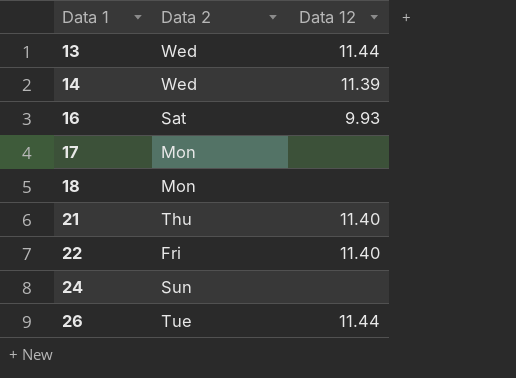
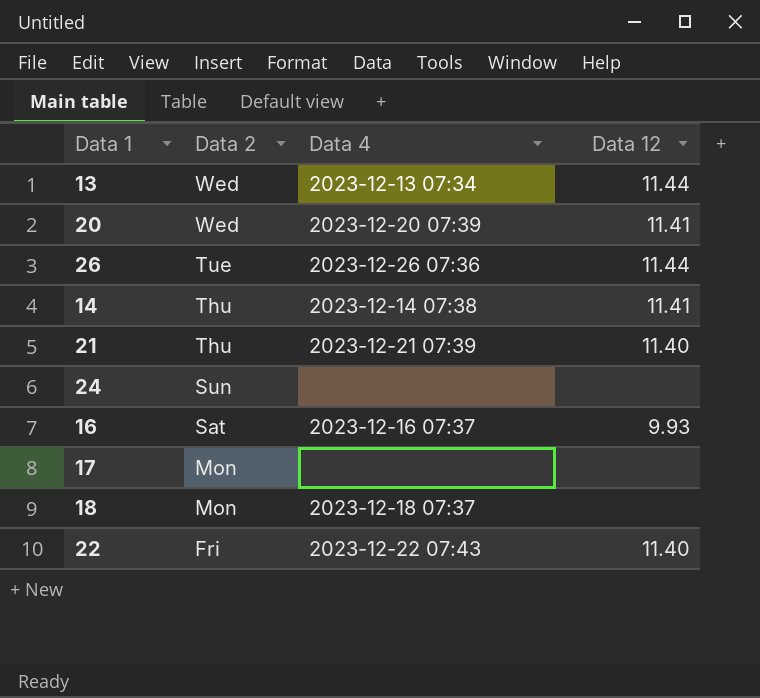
row order: Data 1 ascending -> Data 2 descending
column Data 4 | position: none -> 3
row 20: none -> Wed | 2023-12-20 07:39 | 11.41
14 | Data 2: Wed -> Thu
14 | Data 12: 11.39 -> 11.41

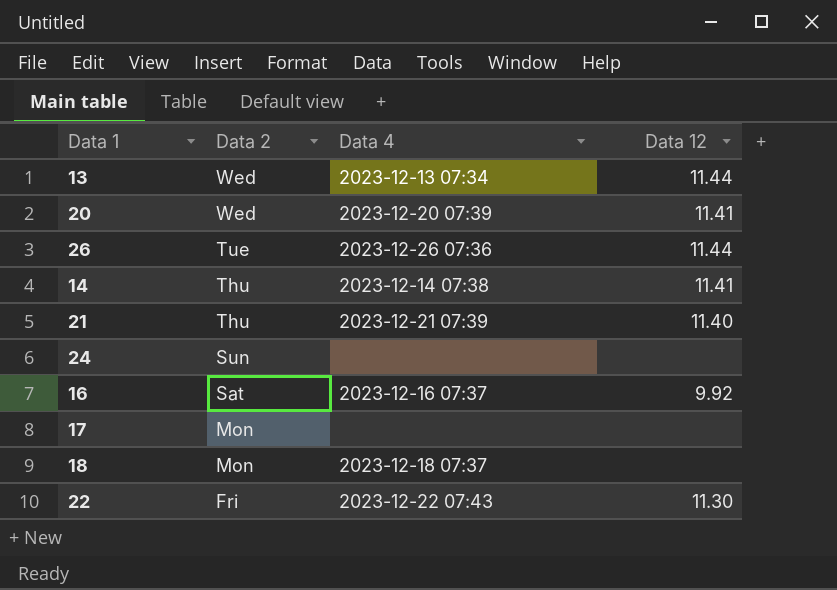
16 | Data 12: 9.93 -> 9.92
22 | Data 12: 11.40 -> 11.30

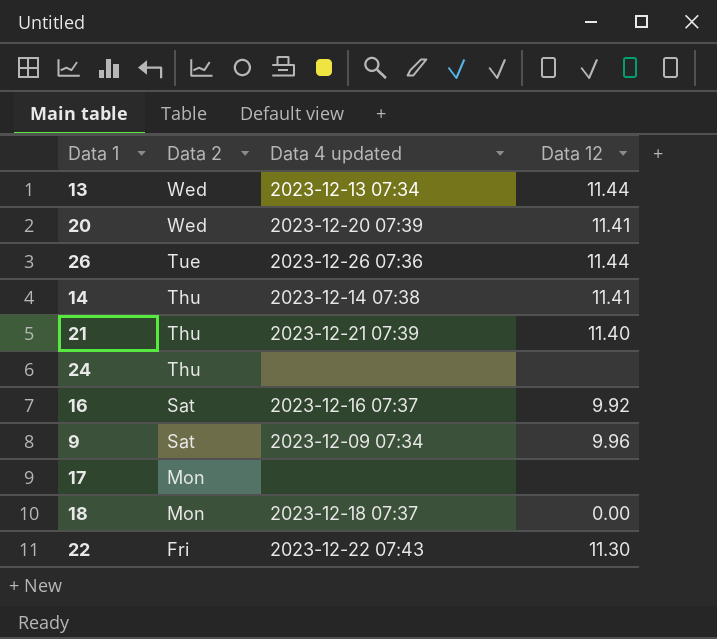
column name: Data 4 -> Data 4 updated
24 | Data 2: Sun -> Thu
row 9: none -> Sat | 2023-12-09 07:34 | 9.96
18 | Data 12: none -> 0.00

